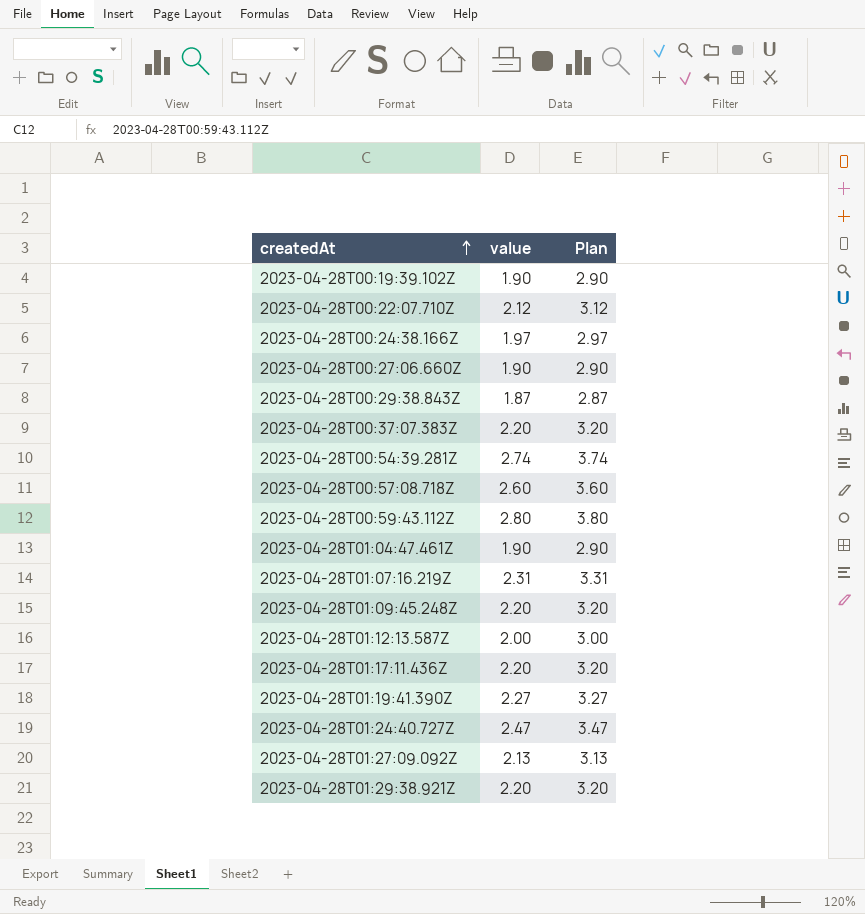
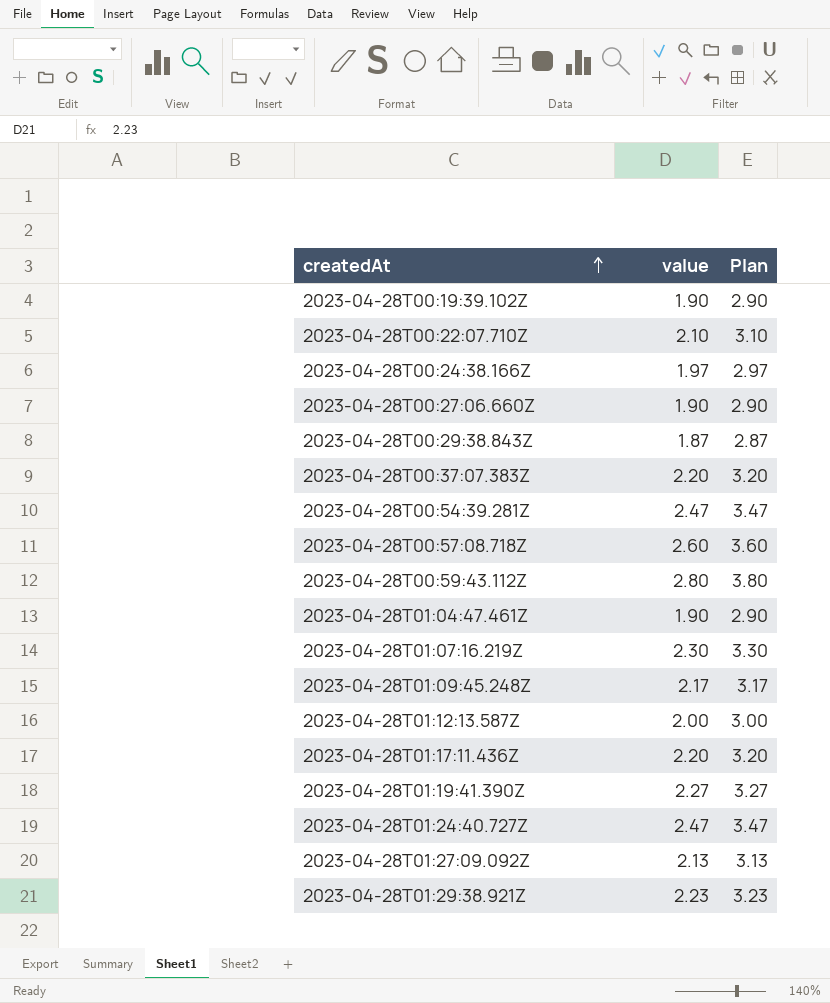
2023-04-28T00:22:07.710Z | value: 2.12 -> 2.10
2023-04-28T00:22:07.710Z | Plan: 3.12 -> 3.10
2023-04-28T00:54:39.281Z | value: 2.74 -> 2.47
2023-04-28T00:54:39.281Z | Plan: 3.74 -> 3.47
2023-04-28T01:07:16.219Z | value: 2.31 -> 2.30
2023-04-28T01:07:16.219Z | Plan: 3.31 -> 3.30
2023-04-28T01:09:45.248Z | value: 2.20 -> 2.17
2023-04-28T01:09:45.248Z | Plan: 3.20 -> 3.17
2023-04-28T01:29:38.921Z | value: 2.20 -> 2.23
2023-04-28T01:29:38.921Z | Plan: 3.20 -> 3.23

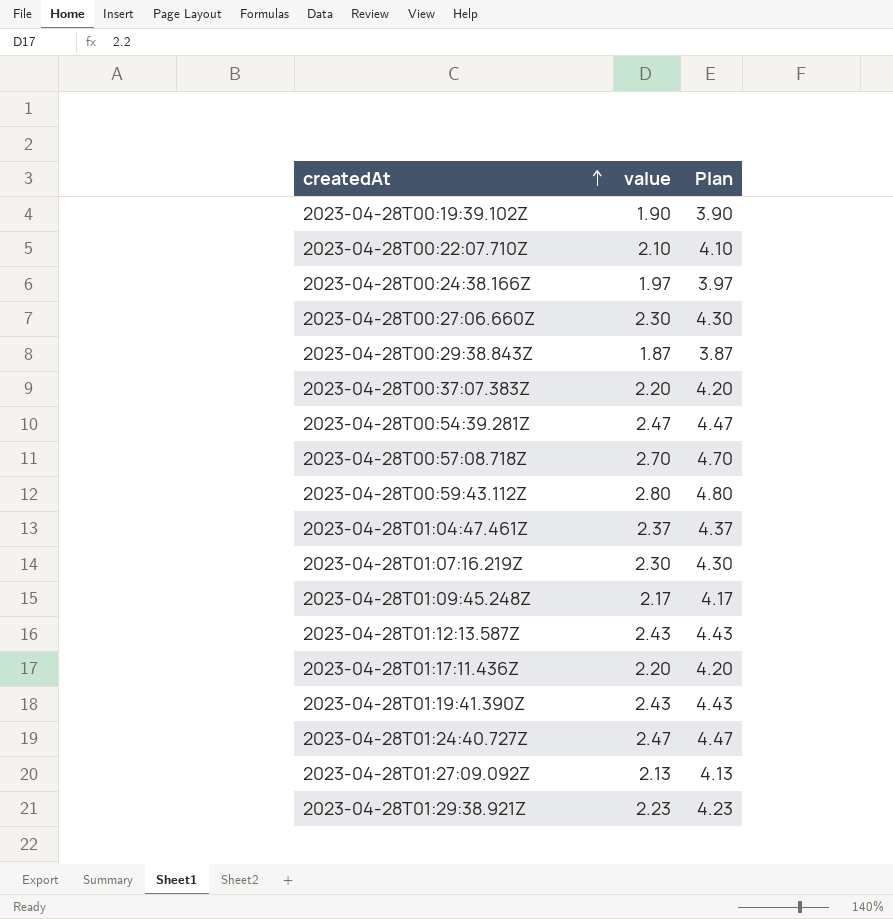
column Plan | formula: [value] + 1 -> [value] + 2
2023-04-28T00:27:06.660Z | value: 1.90 -> 2.30
2023-04-28T00:57:08.718Z | value: 2.60 -> 2.70
2023-04-28T01:04:47.461Z | value: 1.90 -> 2.37
2023-04-28T01:12:13.587Z | value: 2.00 -> 2.43
2023-04-28T01:19:41.390Z | value: 2.27 -> 2.43

